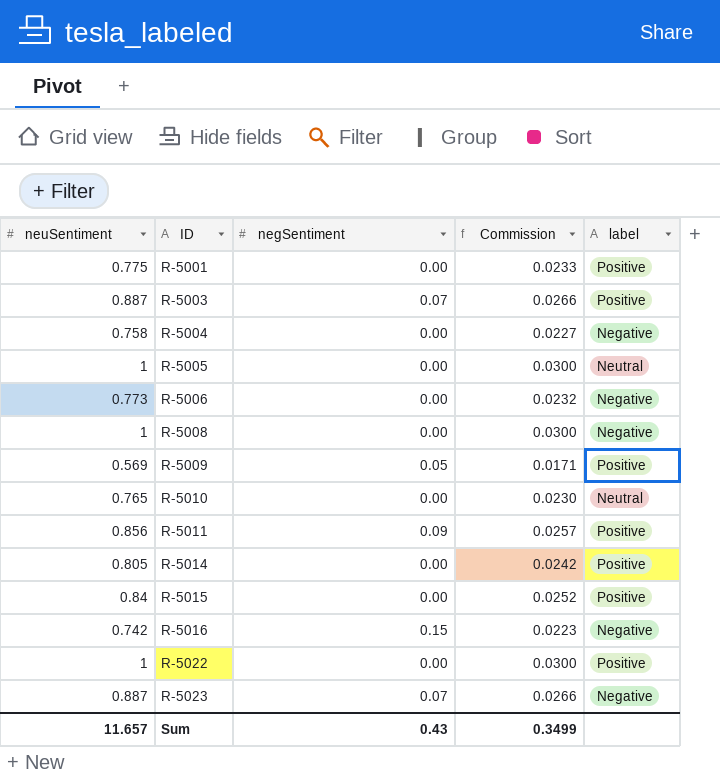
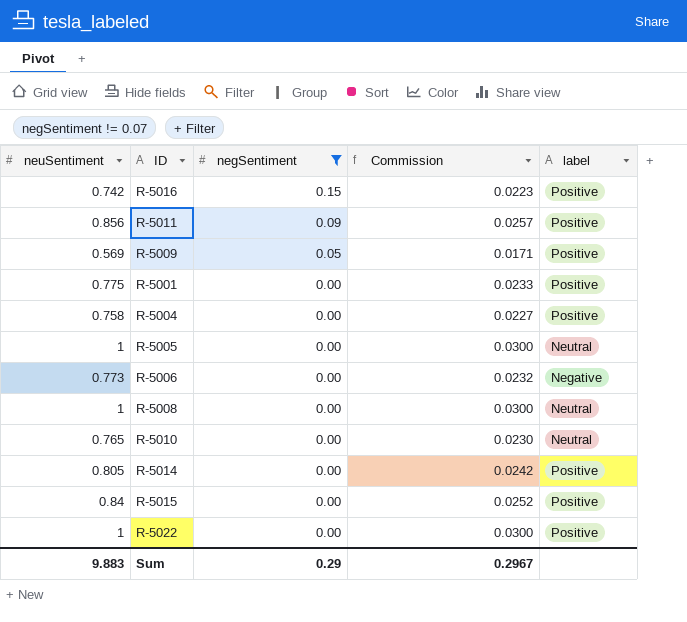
filter: none -> negSentiment != 0.07
row order: ID ascending -> negSentiment descending
R-5016 | label: Negative -> Positive
R-5004 | label: Negative -> Positive
R-5008 | label: Negative -> Neutral
Sum | neuSentiment: 11.657 -> 9.883
Sum | negSentiment: 0.43 -> 0.29
Sum | Commission: 0.3499 -> 0.2967

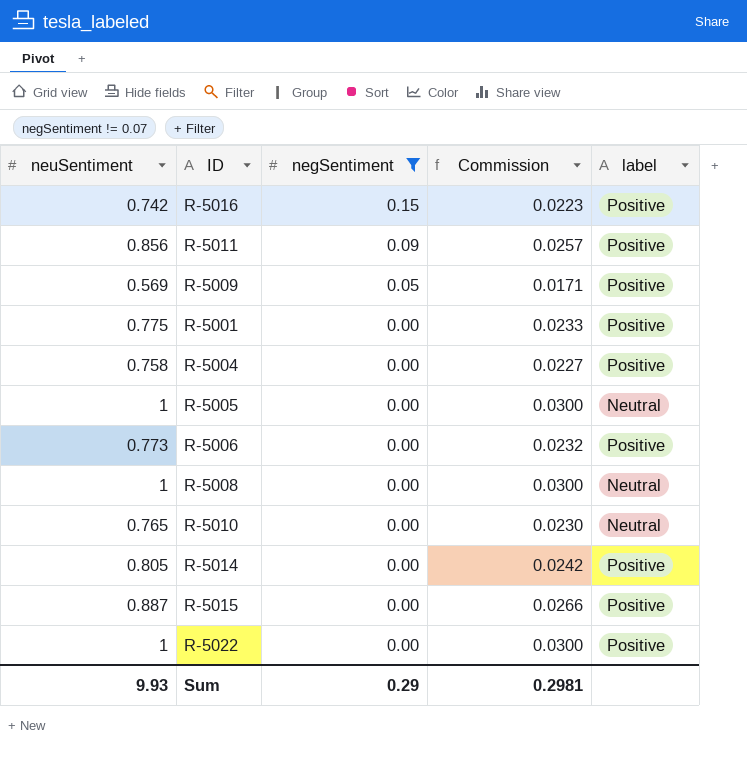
R-5006 | label: Negative -> Positive
R-5015 | neuSentiment: 0.84 -> 0.887
R-5015 | Commission: 0.0252 -> 0.0266
Sum | neuSentiment: 9.883 -> 9.93
Sum | Commission: 0.2967 -> 0.2981

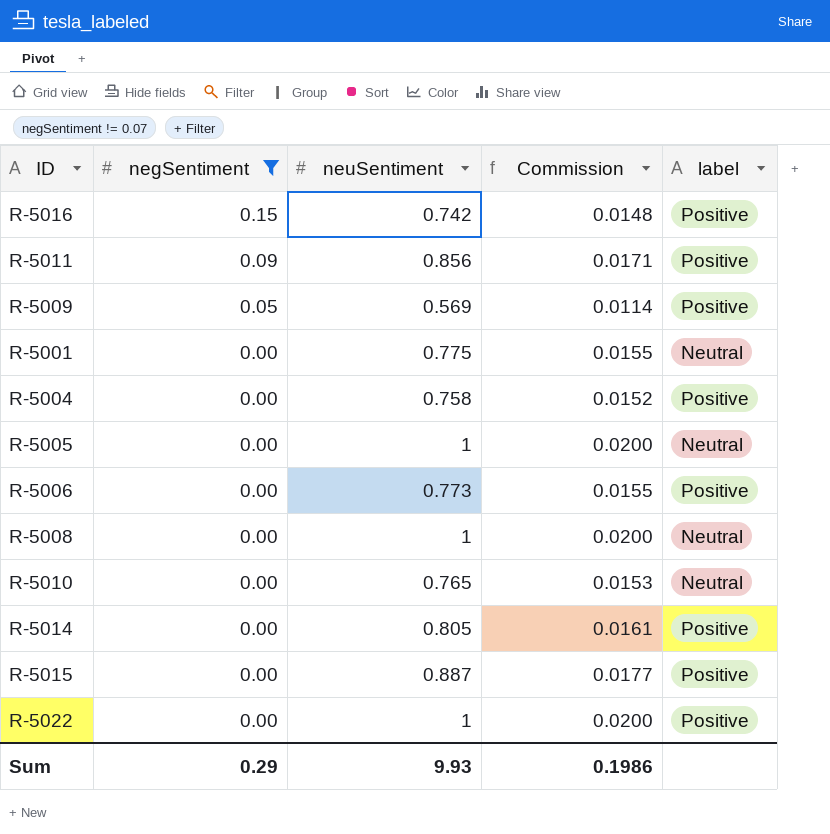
column neuSentiment | position: 1 -> 3
column Commission | formula: [neuSentiment] * 0.03 -> [neuSentiment] * 0.02
R-5001 | label: Positive -> Neutral
Sum | Commission: 0.2981 -> 0.1986

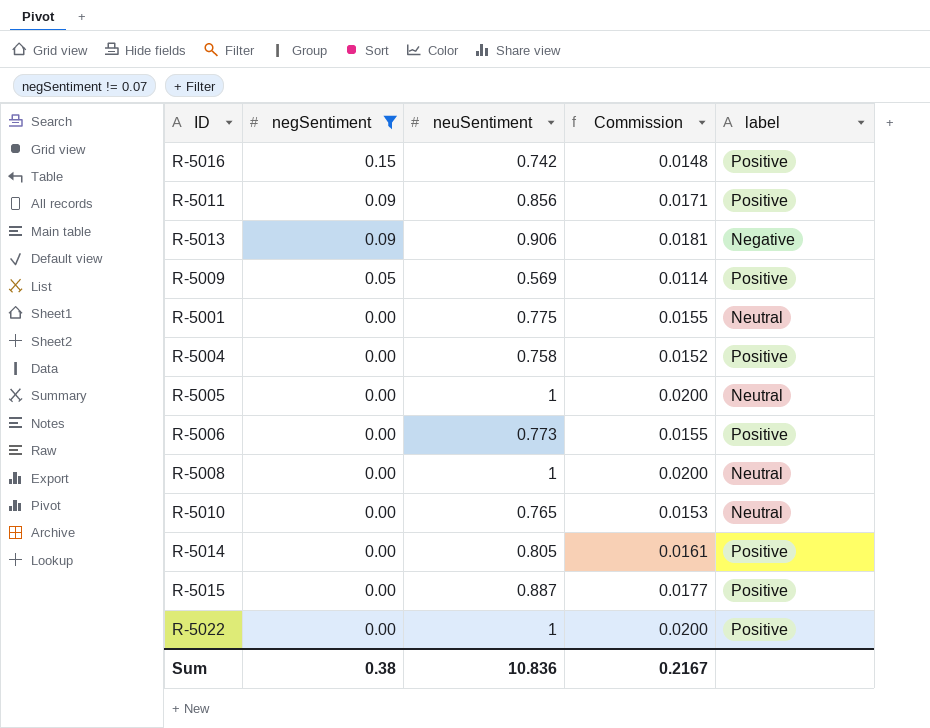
row R-5013: none -> 0.09 | 0.906 | 0.0181 | Negative
Sum | negSentiment: 0.29 -> 0.38
Sum | neuSentiment: 9.93 -> 10.836
Sum | Commission: 0.1986 -> 0.2167

